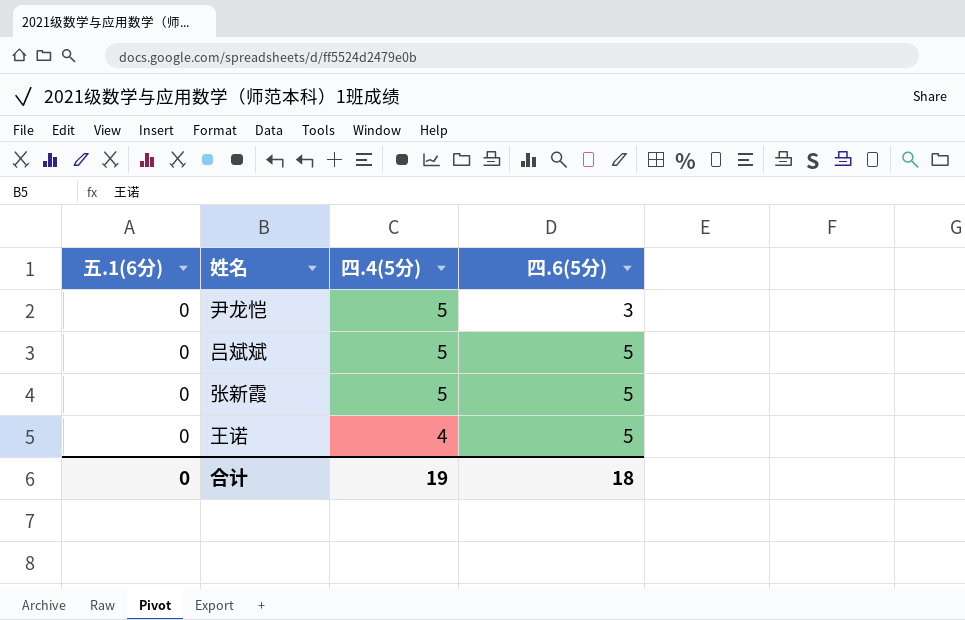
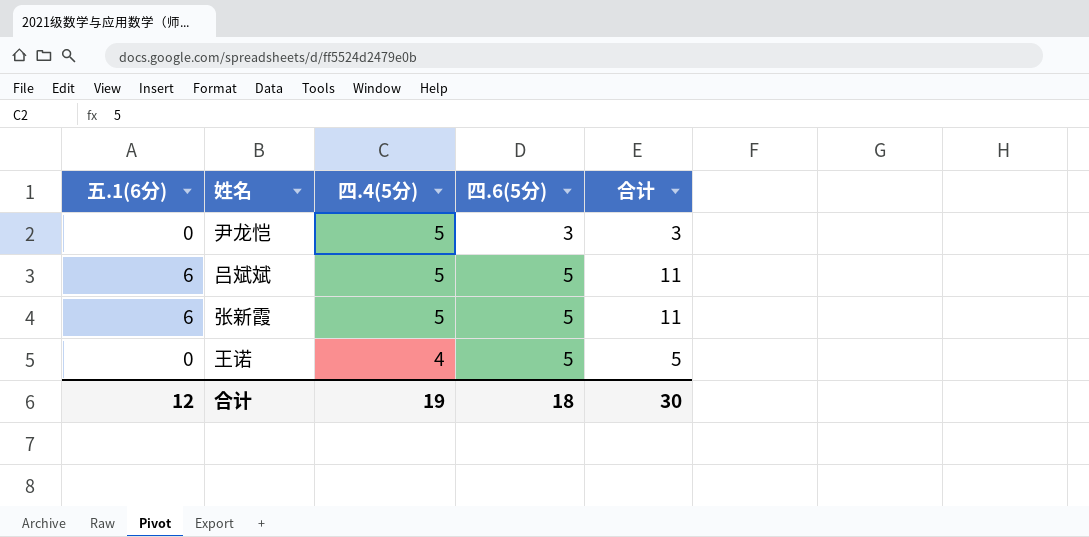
column 合计 | formula: none -> [五.1(6分)] + [四.6(5分)]
吕斌斌 | 五.1(6分): 0 -> 6
张新霞 | 五.1(6分): 0 -> 6
合计 | 五.1(6分): 0 -> 12

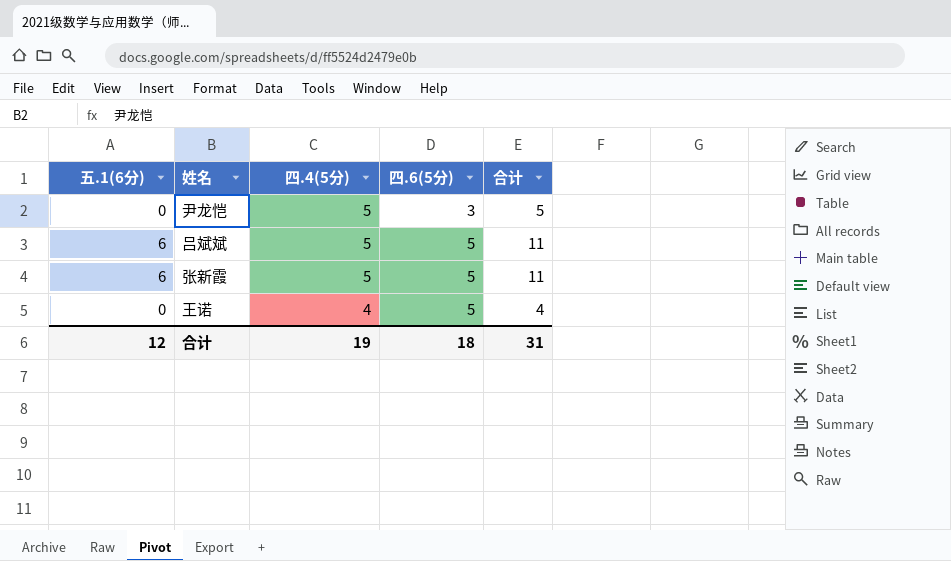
column 合计 | formula: [五.1(6分)] + [四.6(5分)] -> [五.1(6分)] + [四.4(5分)]
合计 | 合计: 30 -> 31

